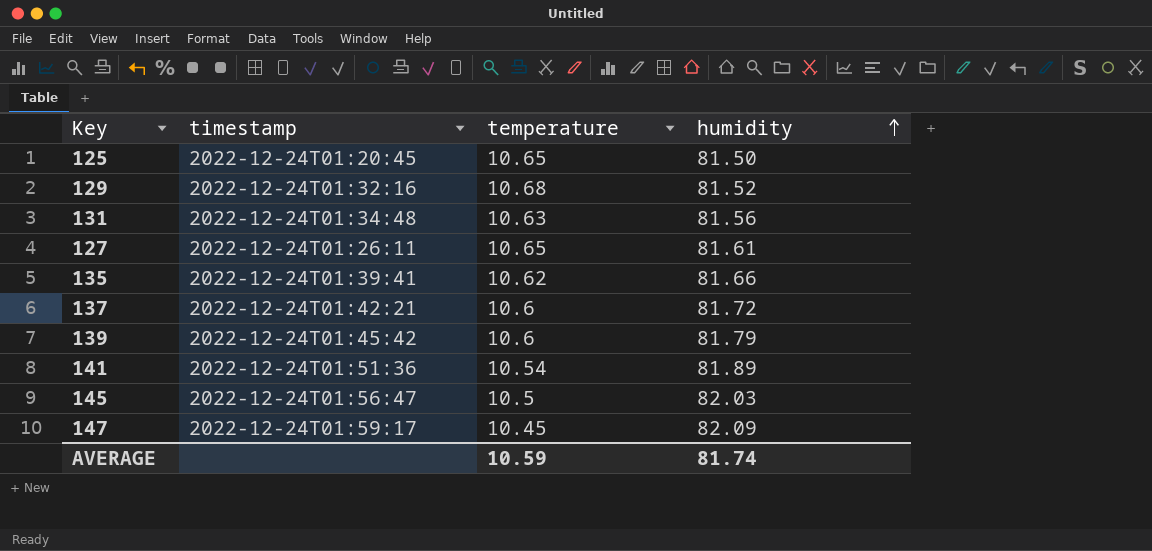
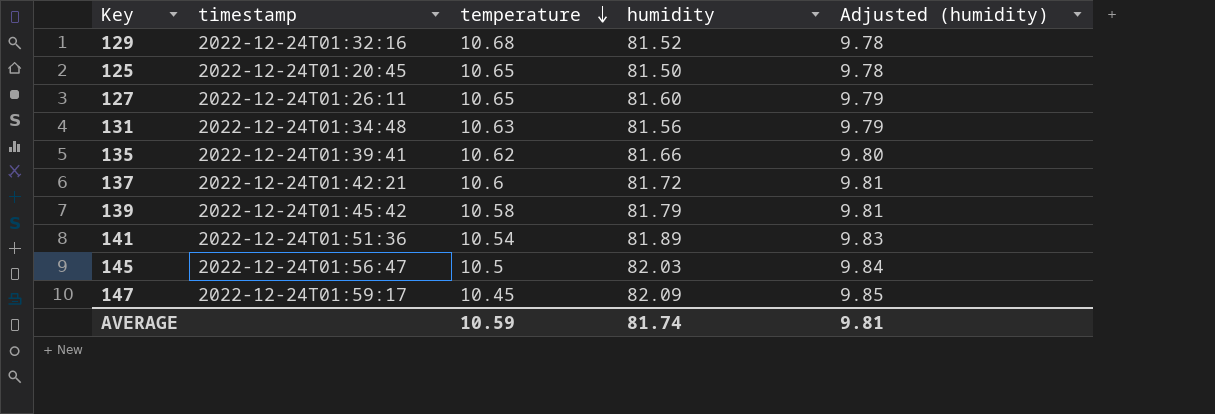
row order: humidity ascending -> temperature descending
column Adjusted (humidity) | formula: none -> [humidity] * 0.12
127 | humidity: 81.61 -> 81.60
139 | temperature: 10.6 -> 10.58

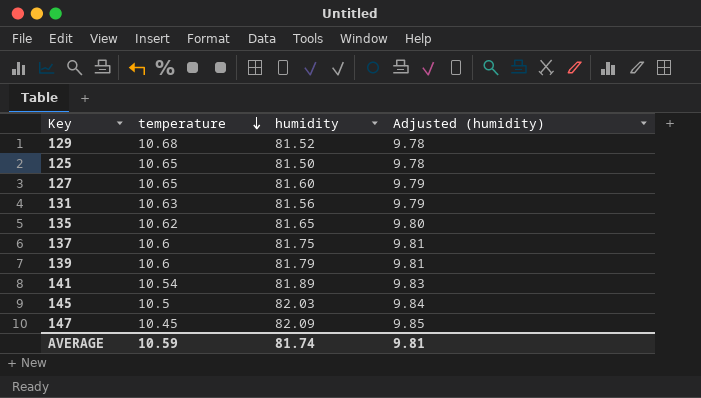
column timestamp | position: 2 -> none
135 | humidity: 81.66 -> 81.65
137 | humidity: 81.72 -> 81.75
139 | temperature: 10.58 -> 10.6

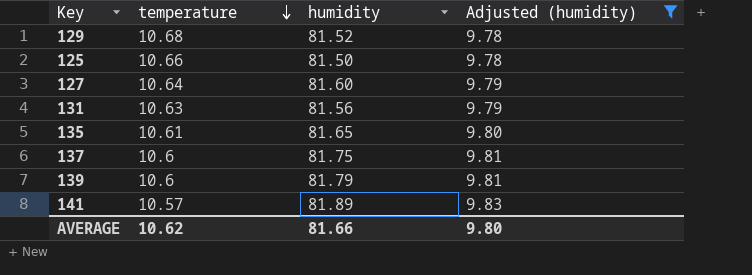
filter: none -> Adjusted (humidity) <= 9.83
125 | temperature: 10.65 -> 10.66
127 | temperature: 10.65 -> 10.64
135 | temperature: 10.62 -> 10.61
141 | temperature: 10.54 -> 10.57
AVERAGE | temperature: 10.59 -> 10.62
AVERAGE | humidity: 81.74 -> 81.66
AVERAGE | Adjusted (humidity): 9.81 -> 9.80

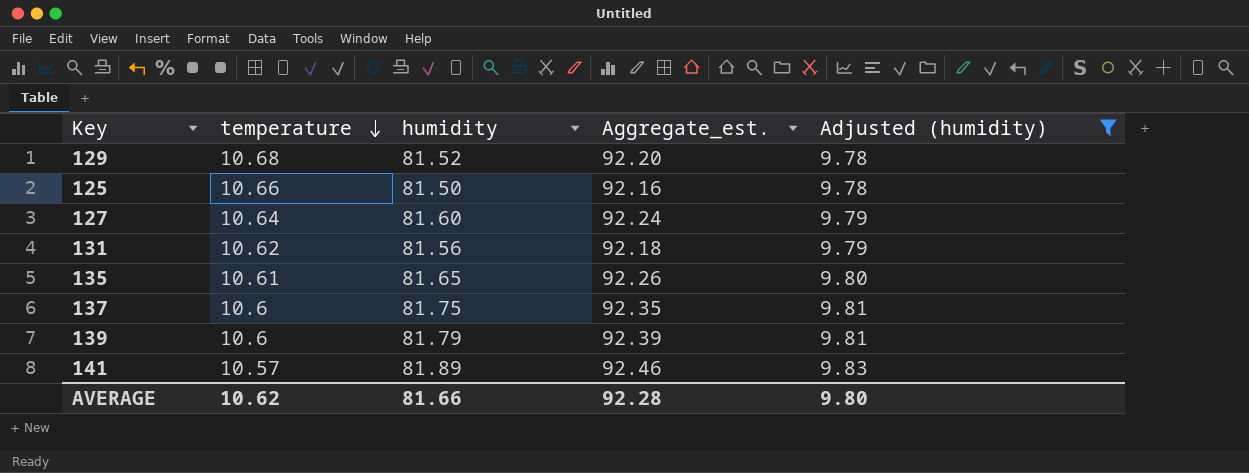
column Aggregate_est. | formula: none -> [temperature] + [humidity]
131 | temperature: 10.63 -> 10.62

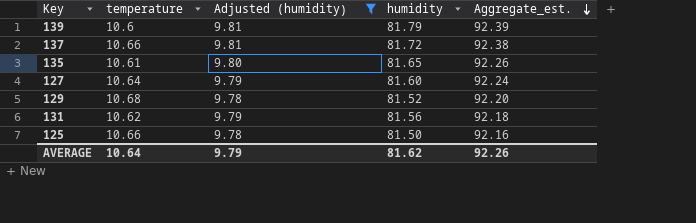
row order: temperature descending -> Aggregate_est. descending
column Adjusted (humidity) | position: 5 -> 3
row 141: 10.57 | 81.89 | 92.46 | 9.83 -> none
137 | temperature: 10.6 -> 10.66
137 | humidity: 81.75 -> 81.72
137 | Aggregate_est.: 92.35 -> 92.38
AVERAGE | temperature: 10.62 -> 10.64
AVERAGE | Adjusted (humidity): 9.80 -> 9.79
AVERAGE | humidity: 81.66 -> 81.62
AVERAGE | Aggregate_est.: 92.28 -> 92.26

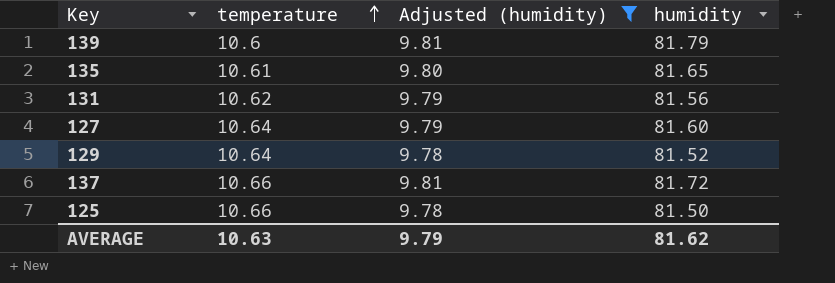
row order: Aggregate_est. descending -> temperature ascending
column Aggregate_est. | formula: [temperature] + [humidity] -> none
129 | temperature: 10.68 -> 10.64
AVERAGE | temperature: 10.64 -> 10.63

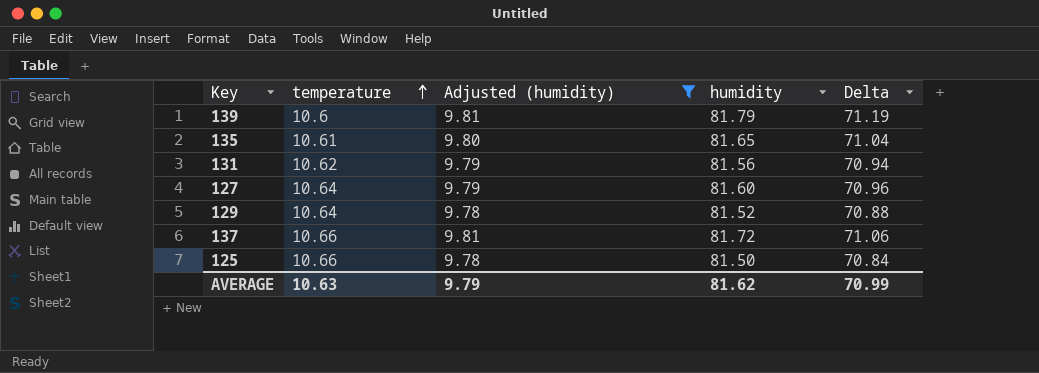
column Delta | formula: none -> [humidity] - [temperature]

